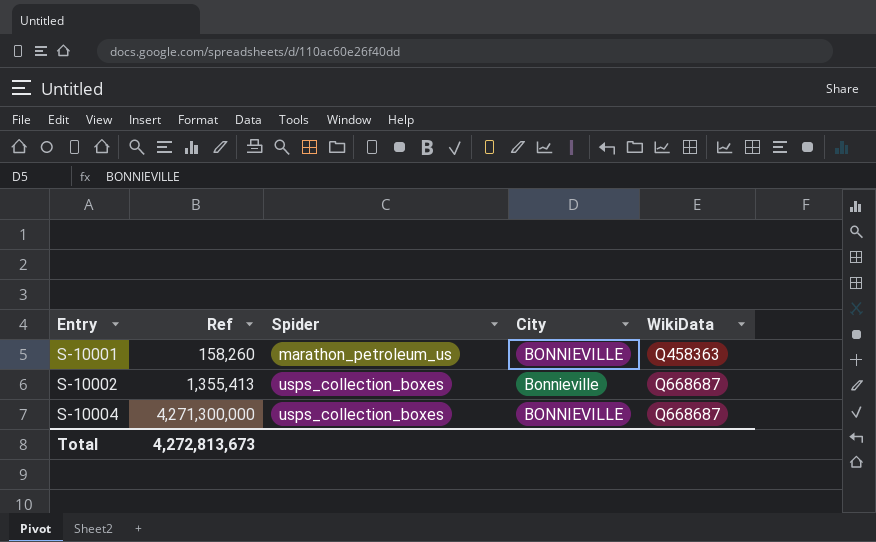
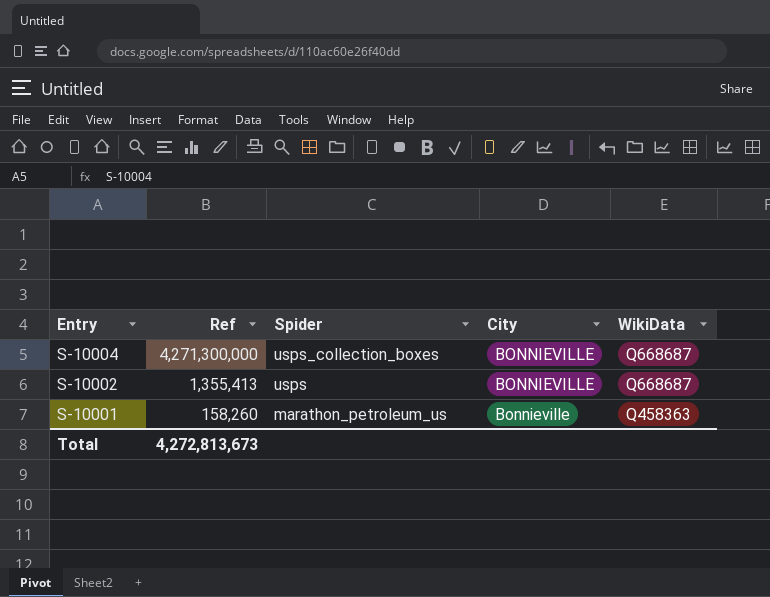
row order: Entry ascending -> Entry descending
S-10002 | Spider: usps_collection_boxes -> usps
S-10002 | City: Bonnieville -> BONNIEVILLE
S-10001 | City: BONNIEVILLE -> Bonnieville

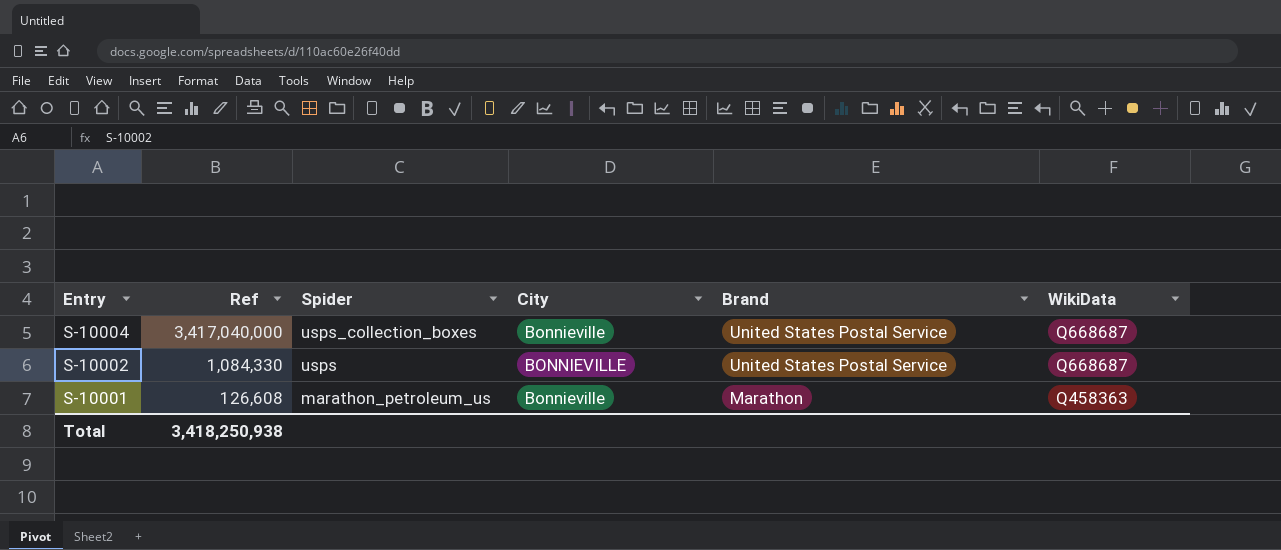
column Brand | position: none -> 5
S-10004 | Ref: 4,271,300,000 -> 3,417,040,000
S-10004 | City: BONNIEVILLE -> Bonnieville
S-10002 | Ref: 1,355,413 -> 1,084,330
S-10001 | Ref: 158,260 -> 126,608
Total | Ref: 4,272,813,673 -> 3,418,250,938

